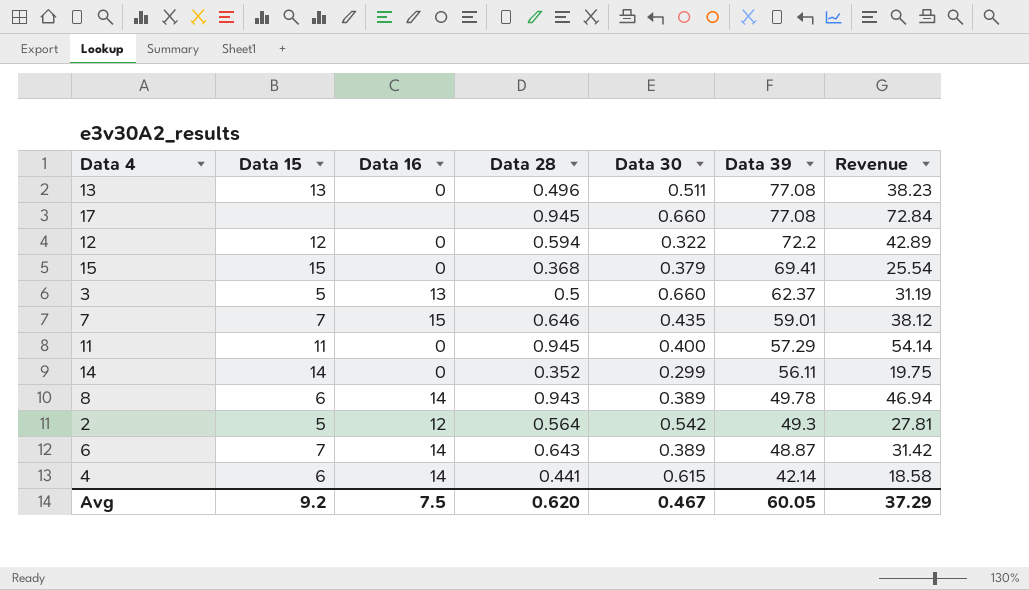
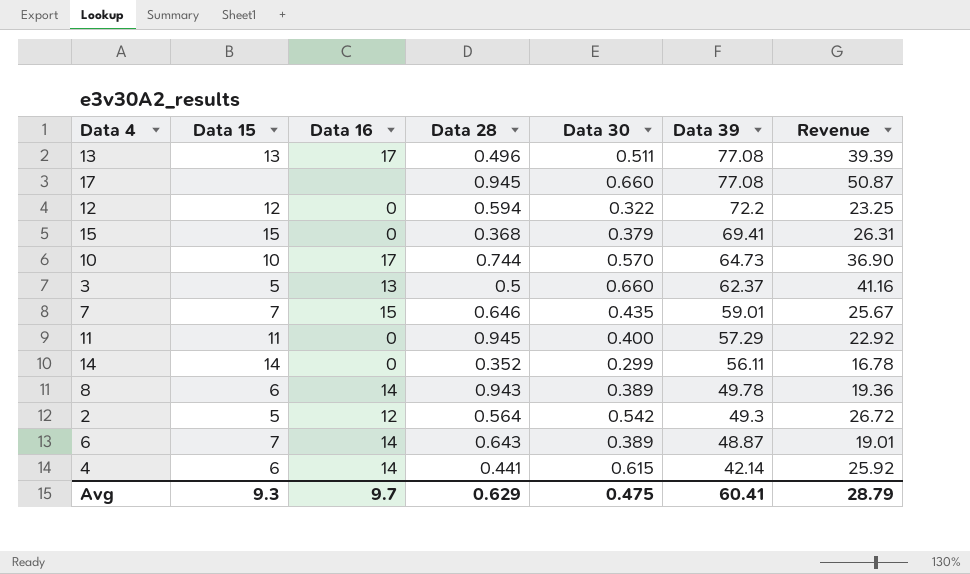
column Revenue | formula: [Data 28] * [Data 39] -> [Data 30] * [Data 39]
13 | Data 16: 0 -> 17
row 10: none -> 10 | 17 | 0.744 | 0.570 | 64.73 | 36.90
Avg | Data 15: 9.2 -> 9.3
Avg | Data 16: 7.5 -> 9.7
Avg | Data 28: 0.620 -> 0.629
Avg | Data 30: 0.467 -> 0.475
Avg | Data 39: 60.05 -> 60.41
Avg | Revenue: 37.29 -> 28.79

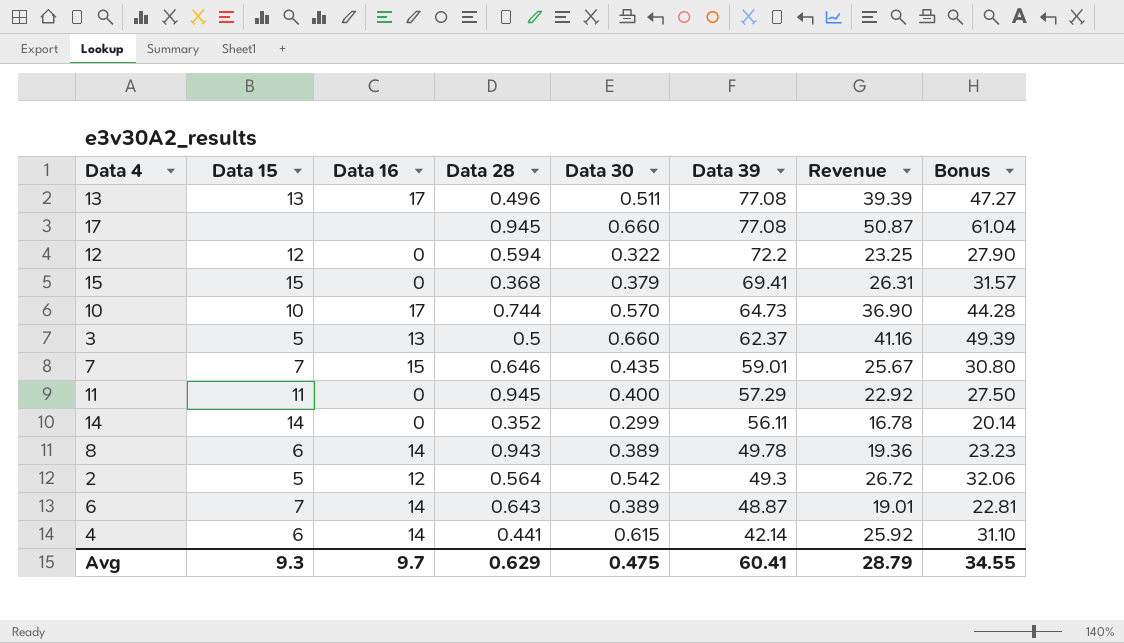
column Bonus | formula: none -> [Revenue] * 1.2

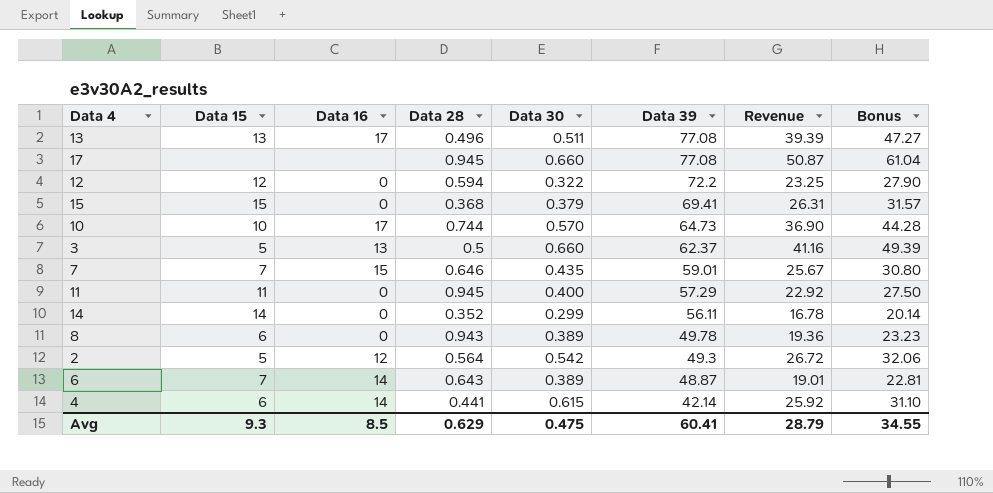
8 | Data 16: 14 -> 0
Avg | Data 16: 9.7 -> 8.5

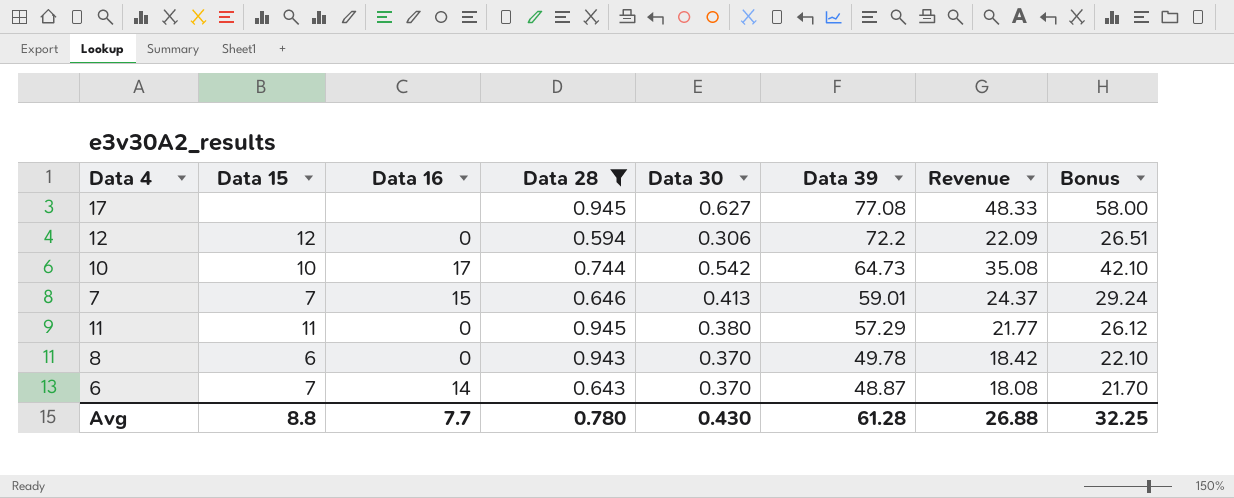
filter: none -> Data 28 >= 0.594
17 | Data 30: 0.660 -> 0.627
17 | Revenue: 50.87 -> 48.33
17 | Bonus: 61.04 -> 58.00
12 | Data 30: 0.322 -> 0.306
12 | Revenue: 23.25 -> 22.09
12 | Bonus: 27.90 -> 26.51
10 | Data 30: 0.570 -> 0.542
10 | Revenue: 36.90 -> 35.08
10 | Bonus: 44.28 -> 42.10
7 | Data 30: 0.435 -> 0.413
7 | Revenue: 25.67 -> 24.37
7 | Bonus: 30.80 -> 29.24
11 | Data 30: 0.400 -> 0.380
11 | Revenue: 22.92 -> 21.77
11 | Bonus: 27.50 -> 26.12
8 | Data 30: 0.389 -> 0.370
8 | Revenue: 19.36 -> 18.42
8 | Bonus: 23.23 -> 22.10
6 | Data 30: 0.389 -> 0.370
6 | Revenue: 19.01 -> 18.08
6 | Bonus: 22.81 -> 21.70
Avg | Data 15: 9.3 -> 8.8
Avg | Data 16: 8.5 -> 7.7
Avg | Data 28: 0.629 -> 0.780
Avg | Data 30: 0.475 -> 0.430
Avg | Data 39: 60.41 -> 61.28
Avg | Revenue: 28.79 -> 26.88
Avg | Bonus: 34.55 -> 32.25

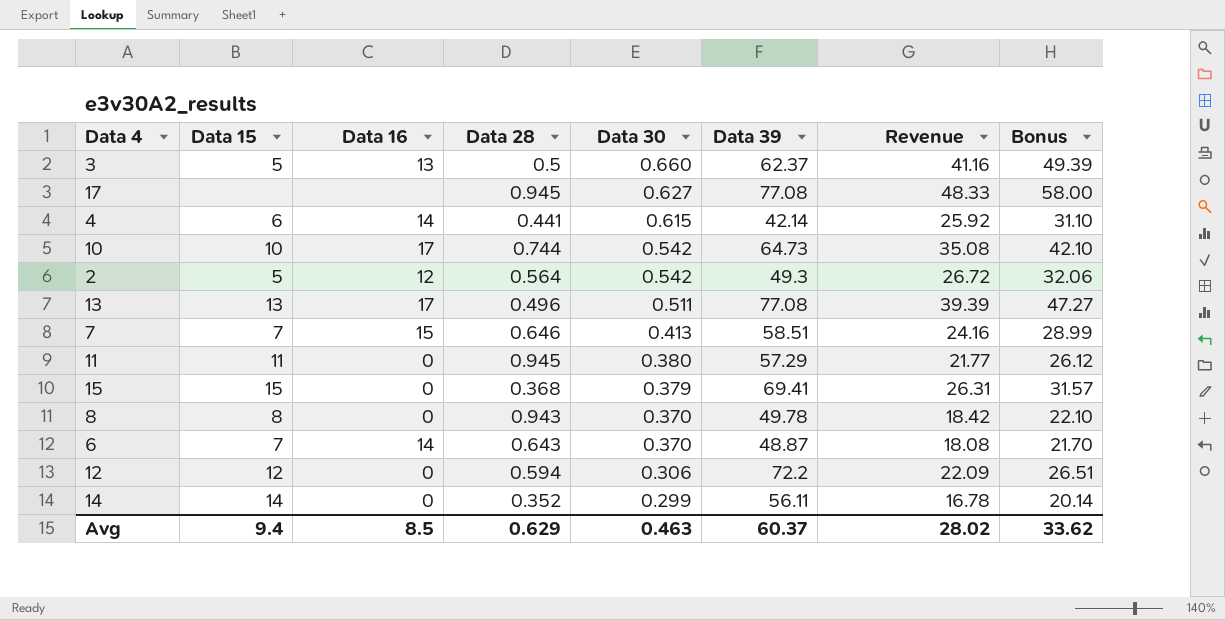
filter: Data 28 >= 0.594 -> none
row order: Data 39 descending -> Data 30 descending
7 | Data 39: 59.01 -> 58.51
7 | Revenue: 24.37 -> 24.16
7 | Bonus: 29.24 -> 28.99
8 | Data 15: 6 -> 8
Avg | Data 15: 8.8 -> 9.4
Avg | Data 16: 7.7 -> 8.5
Avg | Data 28: 0.780 -> 0.629
Avg | Data 30: 0.430 -> 0.463
Avg | Data 39: 61.28 -> 60.37
Avg | Revenue: 26.88 -> 28.02
Avg | Bonus: 32.25 -> 33.62

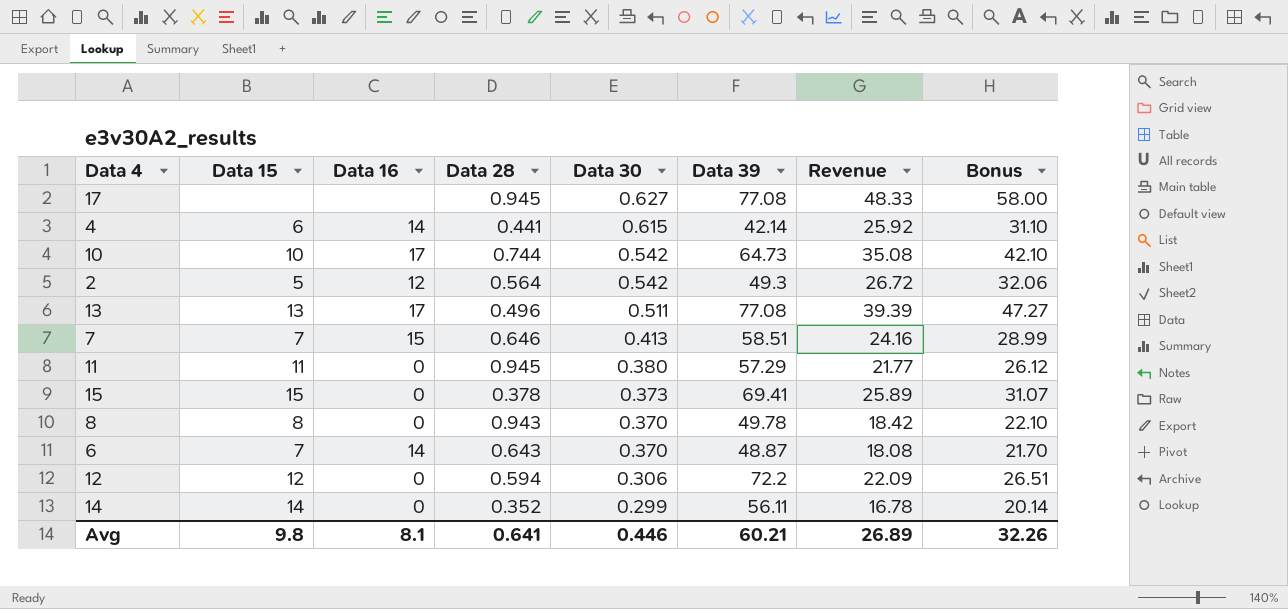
row 3: 5 | 13 | 0.5 | 0.660 | 62.37 | 41.16 | 49.39 -> none
15 | Data 28: 0.368 -> 0.378
15 | Data 30: 0.379 -> 0.373
15 | Revenue: 26.31 -> 25.89
15 | Bonus: 31.57 -> 31.07
Avg | Data 15: 9.4 -> 9.8
Avg | Data 16: 8.5 -> 8.1
Avg | Data 28: 0.629 -> 0.641
Avg | Data 30: 0.463 -> 0.446
Avg | Data 39: 60.37 -> 60.21
Avg | Revenue: 28.02 -> 26.89
Avg | Bonus: 33.62 -> 32.26

